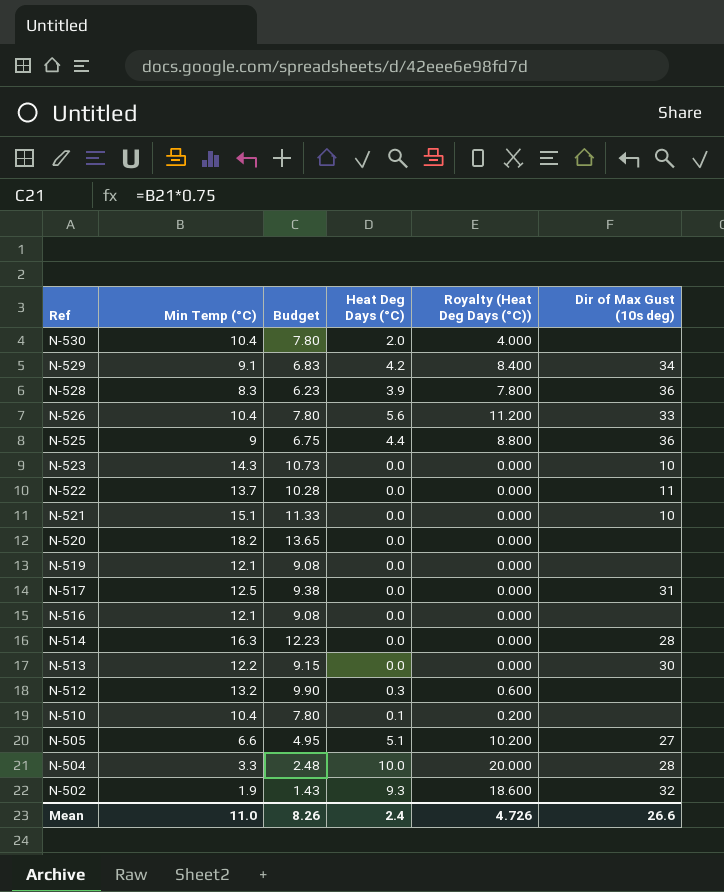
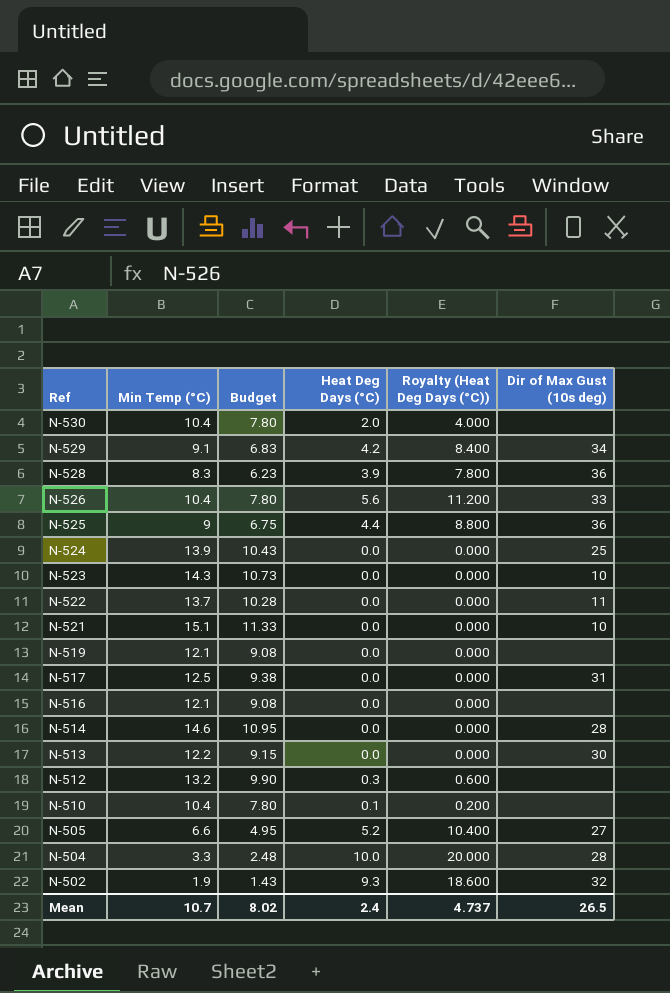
row N-520: 18.2 | 13.65 | 0.0 | 0.000 | none -> none
row N-524: none -> 13.9 | 10.43 | 0.0 | 0.000 | 25
N-514 | Min Temp (°C): 16.3 -> 14.6
N-514 | Budget: 12.23 -> 10.95
N-505 | Heat Deg Days (°C): 5.1 -> 5.2
N-505 | Royalty (Heat Deg Days (°C)): 10.200 -> 10.400
Mean | Min Temp (°C): 11.0 -> 10.7
Mean | Budget: 8.26 -> 8.02
Mean | Royalty (Heat Deg Days (°C)): 4.726 -> 4.737
Mean | Dir of Max Gust (10s deg): 26.6 -> 26.5

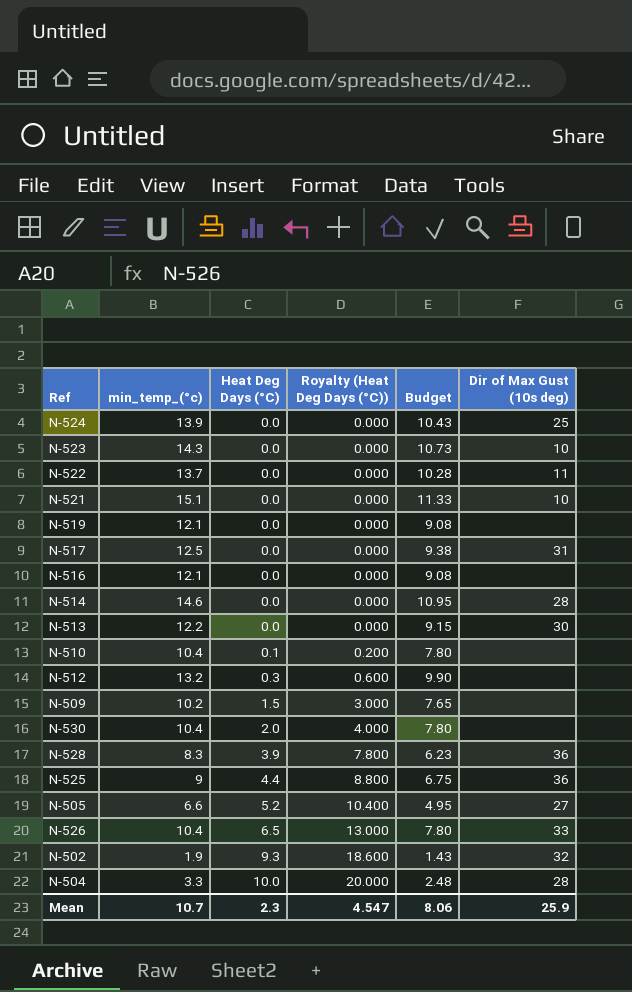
row order: Ref descending -> Heat Deg Days (°C) ascending
column name: Min Temp (°C) -> min_temp_(°c)
column Budget | position: 3 -> 5
row N-529: 9.1 | 6.83 | 4.2 | 8.400 | 34 -> none
row N-509: none -> 10.2 | 1.5 | 3.000 | 7.65 | none
N-526 | Heat Deg Days (°C): 5.6 -> 6.5
N-526 | Royalty (Heat Deg Days (°C)): 11.200 -> 13.000
Mean | Heat Deg Days (°C): 2.4 -> 2.3
Mean | Royalty (Heat Deg Days (°C)): 4.737 -> 4.547
Mean | Budget: 8.02 -> 8.06
Mean | Dir of Max Gust (10s deg): 26.5 -> 25.9

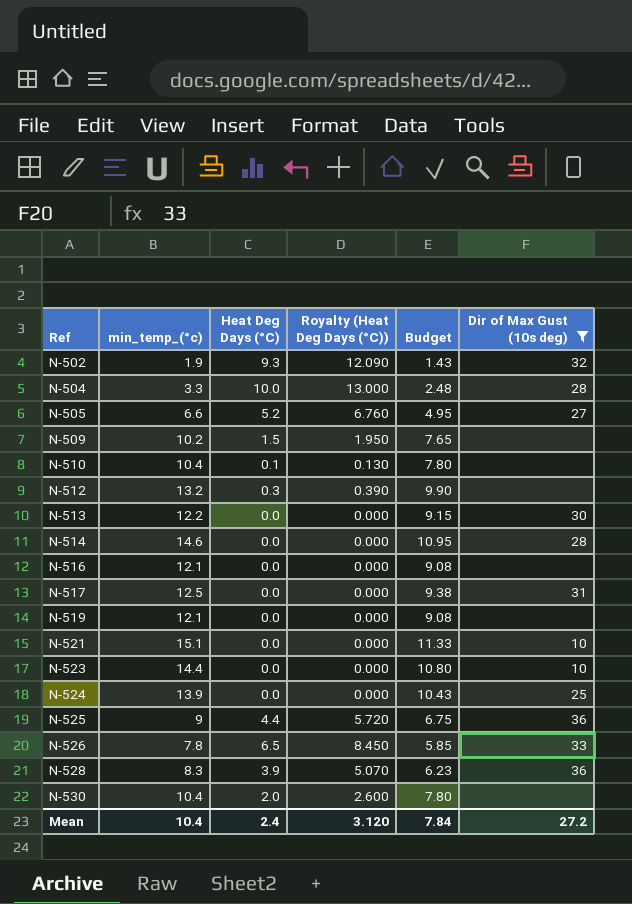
filter: none -> Dir of Max Gust (10s deg) != 11
row order: Heat Deg Days (°C) ascending -> Ref ascending
column Royalty (Heat Deg Days (°C)) | formula: [Heat Deg Days (°C)] * 2 -> [Heat Deg Days (°C)] * 1.3
N-523 | min_temp_(°c): 14.3 -> 14.4
N-523 | Budget: 10.73 -> 10.80
N-526 | min_temp_(°c): 10.4 -> 7.8
N-526 | Budget: 7.80 -> 5.85
Mean | min_temp_(°c): 10.7 -> 10.4
Mean | Heat Deg Days (°C): 2.3 -> 2.4
Mean | Royalty (Heat Deg Days (°C)): 4.547 -> 3.120
Mean | Budget: 8.06 -> 7.84
Mean | Dir of Max Gust (10s deg): 25.9 -> 27.2

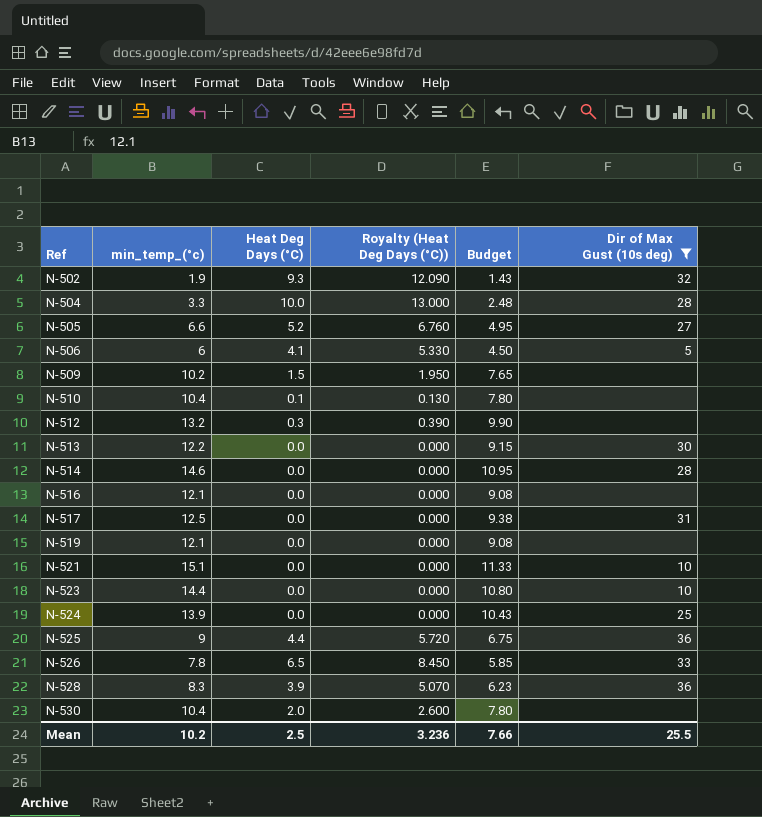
row N-506: none -> 6 | 4.1 | 5.330 | 4.50 | 5
Mean | min_temp_(°c): 10.4 -> 10.2
Mean | Heat Deg Days (°C): 2.4 -> 2.5
Mean | Royalty (Heat Deg Days (°C)): 3.120 -> 3.236
Mean | Budget: 7.84 -> 7.66
Mean | Dir of Max Gust (10s deg): 27.2 -> 25.5

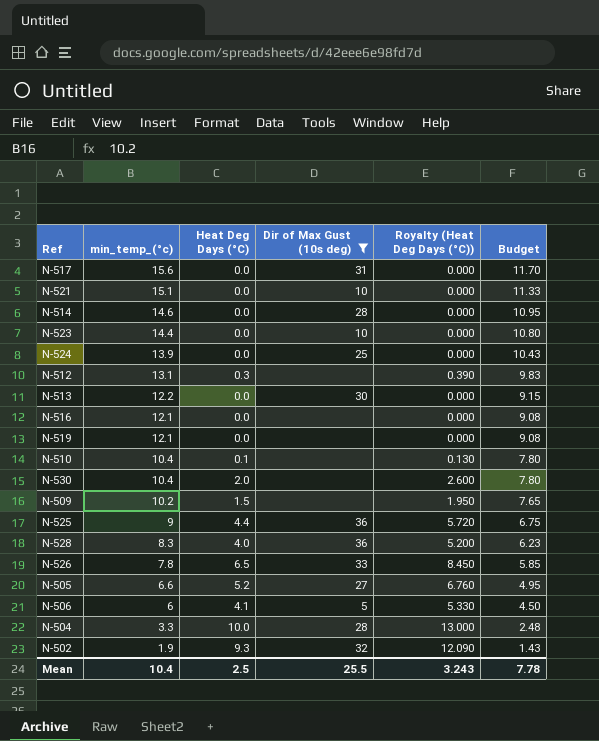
row order: Ref ascending -> min_temp_(°c) descending
column Dir of Max Gust (10s deg) | position: 6 -> 4
N-517 | min_temp_(°c): 12.5 -> 15.6
N-517 | Budget: 9.38 -> 11.70
N-512 | min_temp_(°c): 13.2 -> 13.1
N-512 | Budget: 9.90 -> 9.83
N-528 | Heat Deg Days (°C): 3.9 -> 4.0
N-528 | Royalty (Heat Deg Days (°C)): 5.070 -> 5.200
Mean | min_temp_(°c): 10.2 -> 10.4
Mean | Royalty (Heat Deg Days (°C)): 3.236 -> 3.243
Mean | Budget: 7.66 -> 7.78

